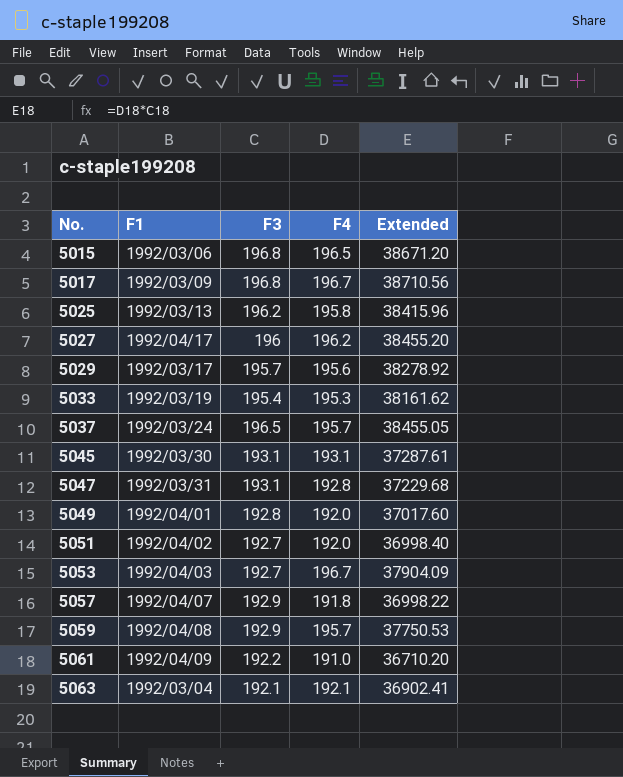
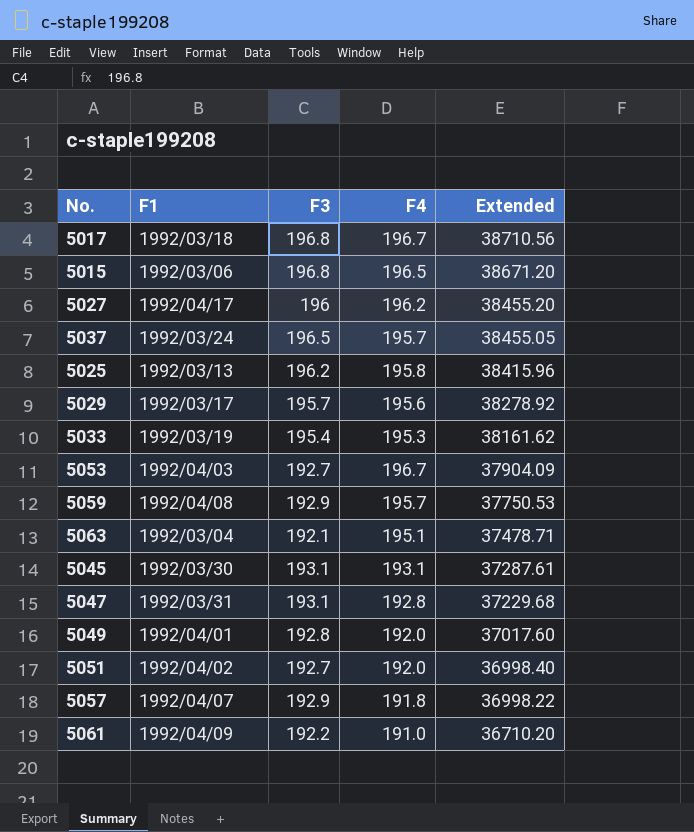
row order: No. ascending -> Extended descending
5017 | F1: 1992/03/09 -> 1992/03/18
5063 | F4: 192.1 -> 195.1
5063 | Extended: 36902.41 -> 37478.71

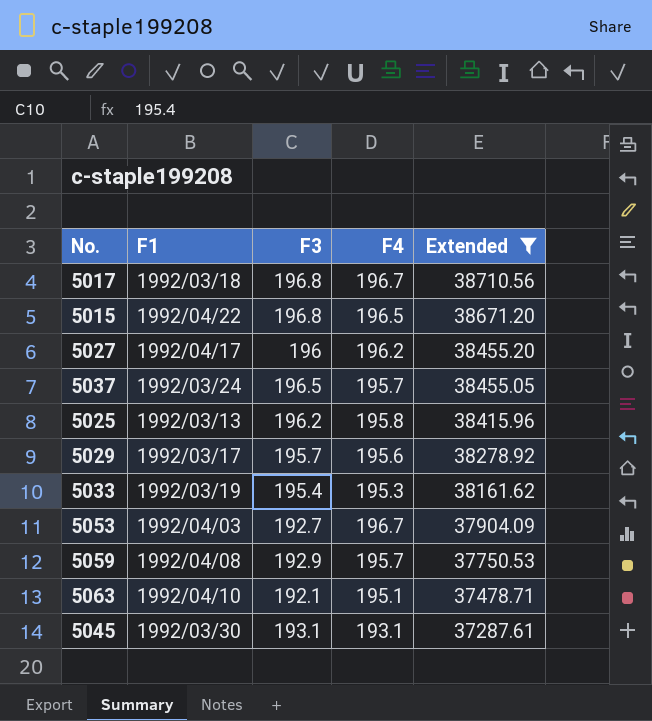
filter: none -> Extended >= 37287.61
5015 | F1: 1992/03/06 -> 1992/04/22
5063 | F1: 1992/03/04 -> 1992/04/10

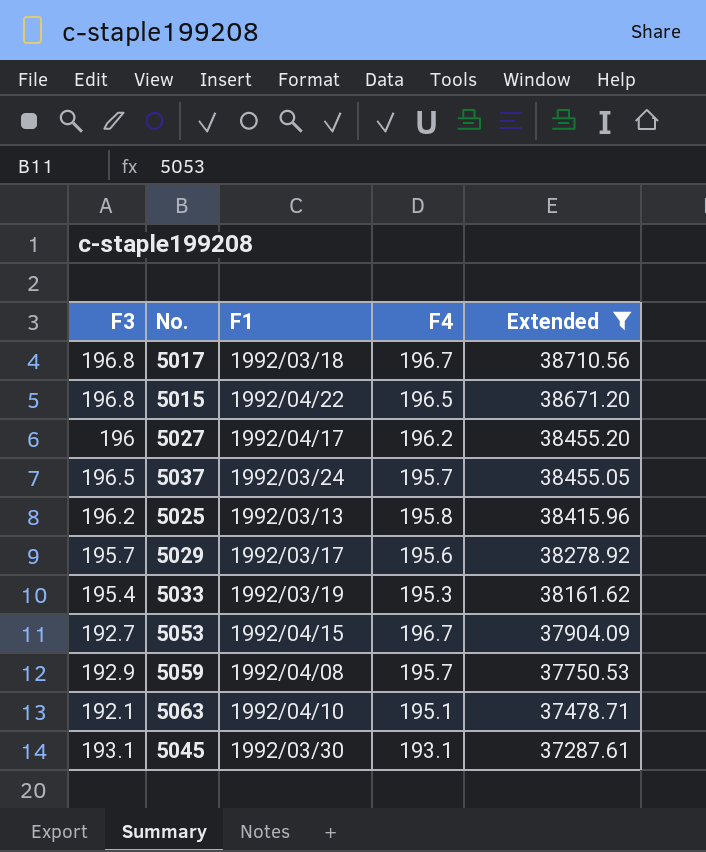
column F3 | position: 3 -> 1
5053 | F1: 1992/04/03 -> 1992/04/15

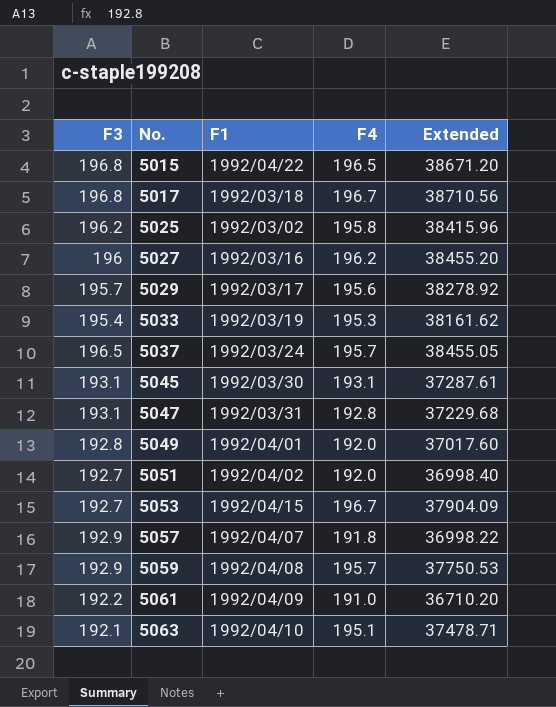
filter: Extended >= 37287.61 -> none
row order: Extended descending -> No. ascending
5025 | F1: 1992/03/13 -> 1992/03/02
5027 | F1: 1992/04/17 -> 1992/03/16

